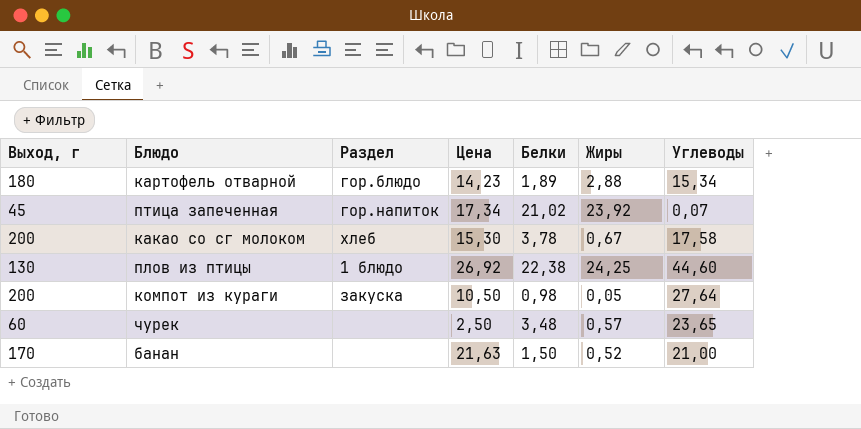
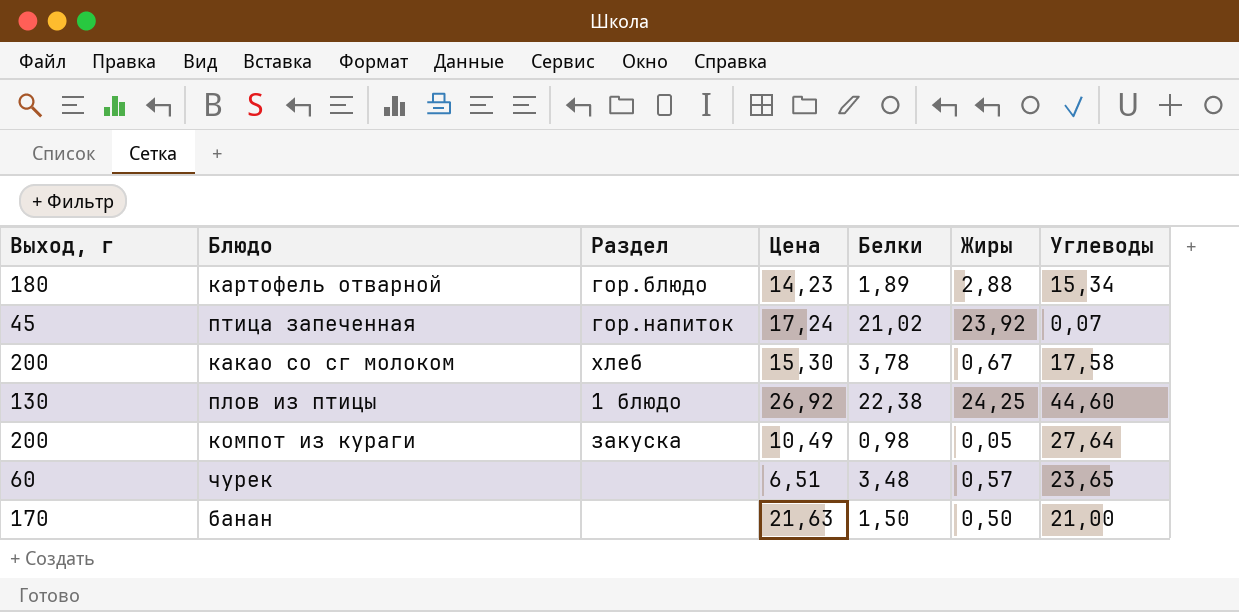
птица запеченная | Цена: 17,34 -> 17,24
компот из кураги | Цена: 10,50 -> 10,49
чурек | Цена: 2,50 -> 6,51
банан | Жиры: 0,52 -> 0,50

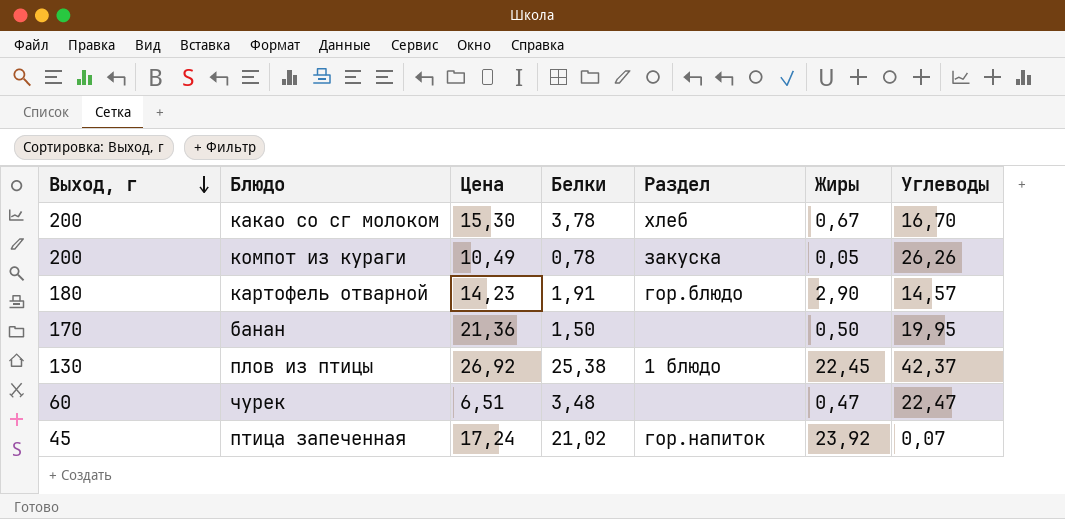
row order: none -> Выход, г descending
column Раздел | position: 3 -> 5
какао со сг молоком | Углеводы: 17,58 -> 16,70
компот из кураги | Белки: 0,98 -> 0,78
компот из кураги | Углеводы: 27,64 -> 26,26
картофель отварной | Белки: 1,89 -> 1,91
картофель отварной | Жиры: 2,88 -> 2,90
картофель отварной | Углеводы: 15,34 -> 14,57
банан | Цена: 21,63 -> 21,36
банан | Углеводы: 21,00 -> 19,95
плов из птицы | Белки: 22,38 -> 25,38
плов из птицы | Жиры: 24,25 -> 22,45
плов из птицы | Углеводы: 44,60 -> 42,37
чурек | Жиры: 0,57 -> 0,47
чурек | Углеводы: 23,65 -> 22,47

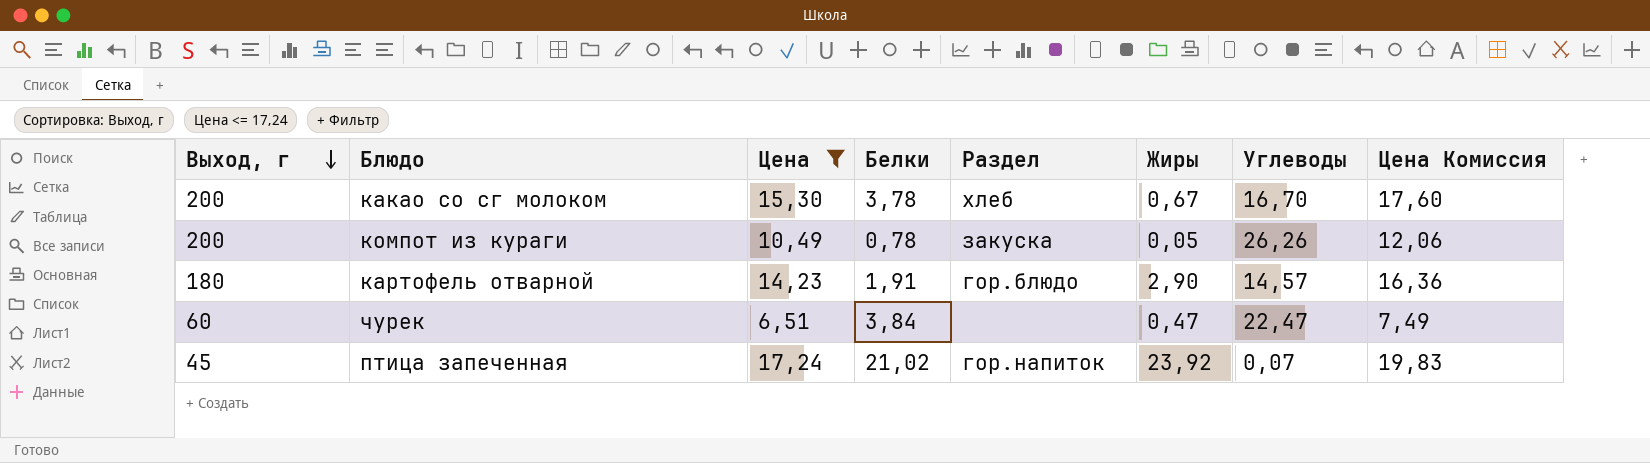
filter: none -> Цена <= 17,24
column Цена Комиссия | formula: none -> [Цена] * 1,15
чурек | Белки: 3,48 -> 3,84

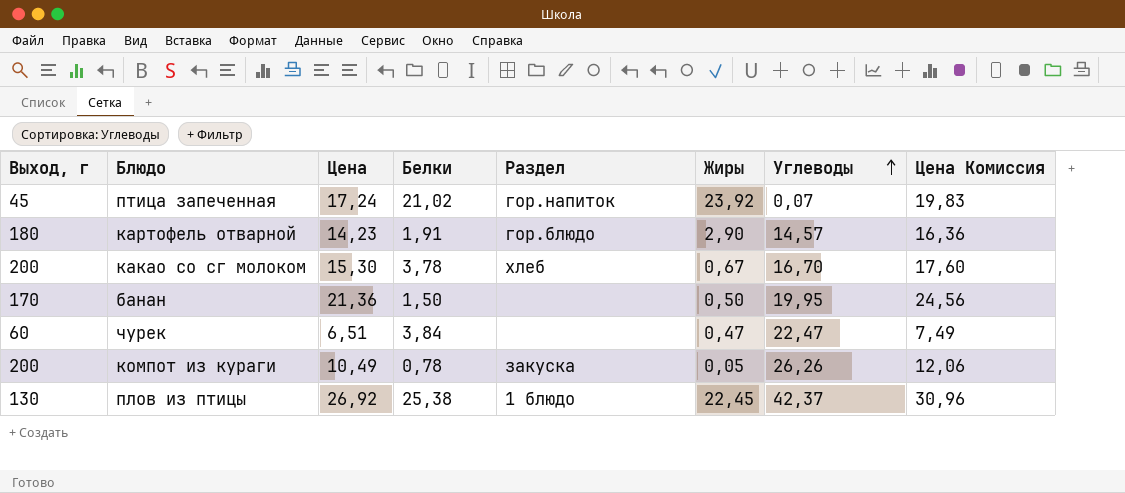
filter: Цена <= 17,24 -> none
row order: Выход, г descending -> Углеводы ascending

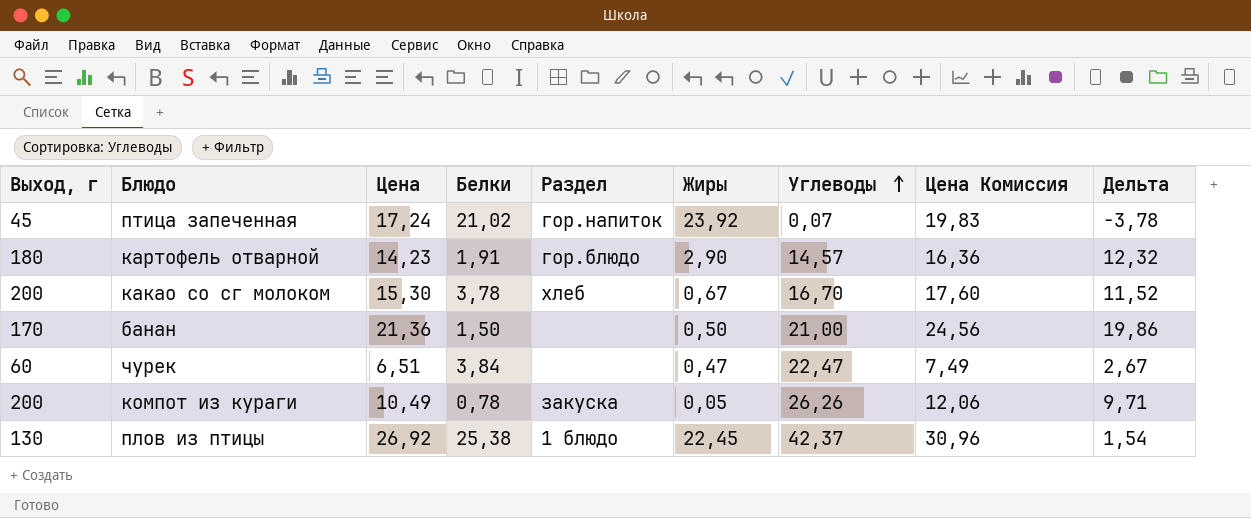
column Дельта | formula: none -> [Цена] - [Белки]
банан | Углеводы: 19,95 -> 21,00

